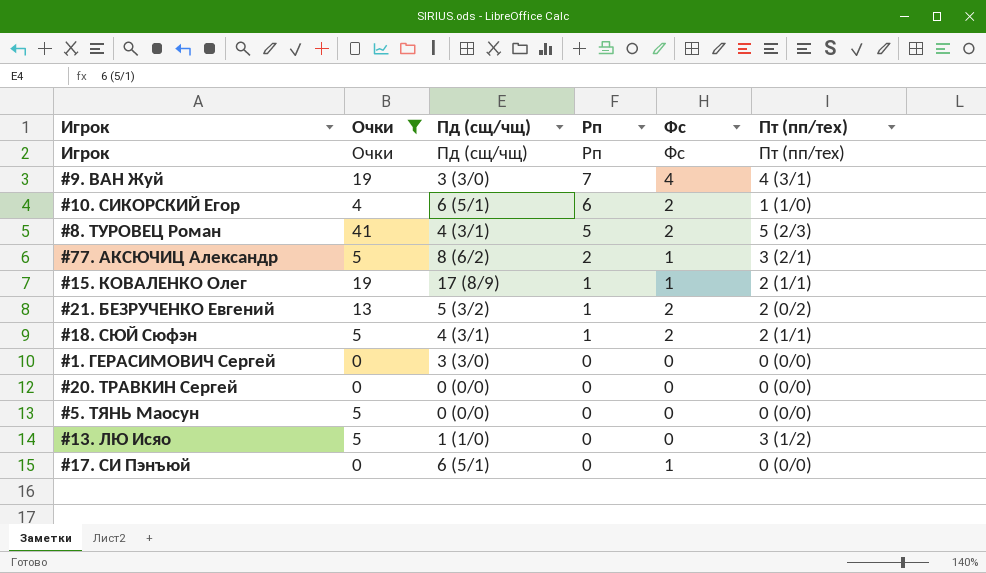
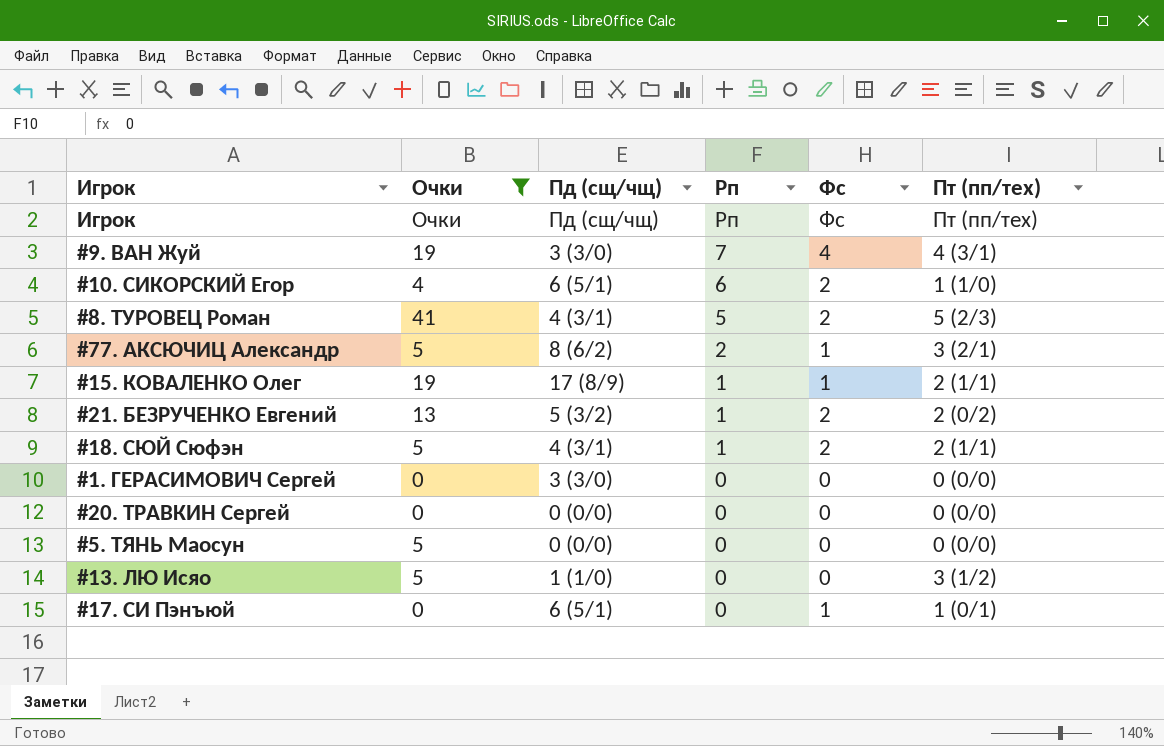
#17. СИ Пэнъюй | Пт (пп/тех): 0 (0/0) -> 1 (0/1)

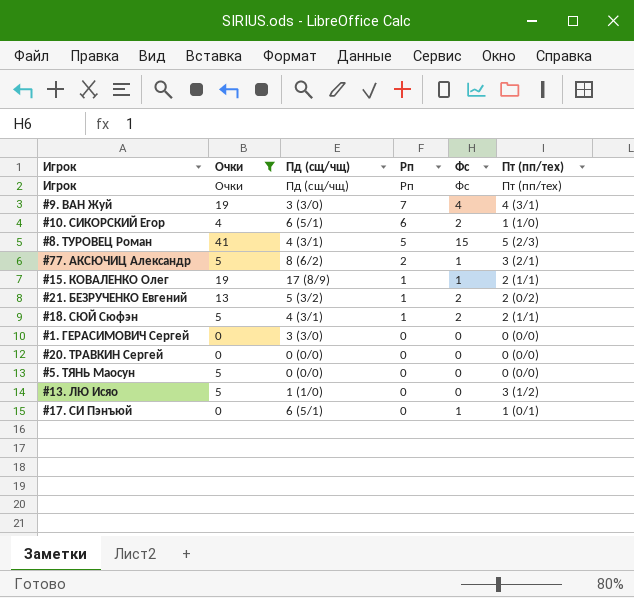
#8. ТУРОВЕЦ Роман | Фс: 2 -> 15

